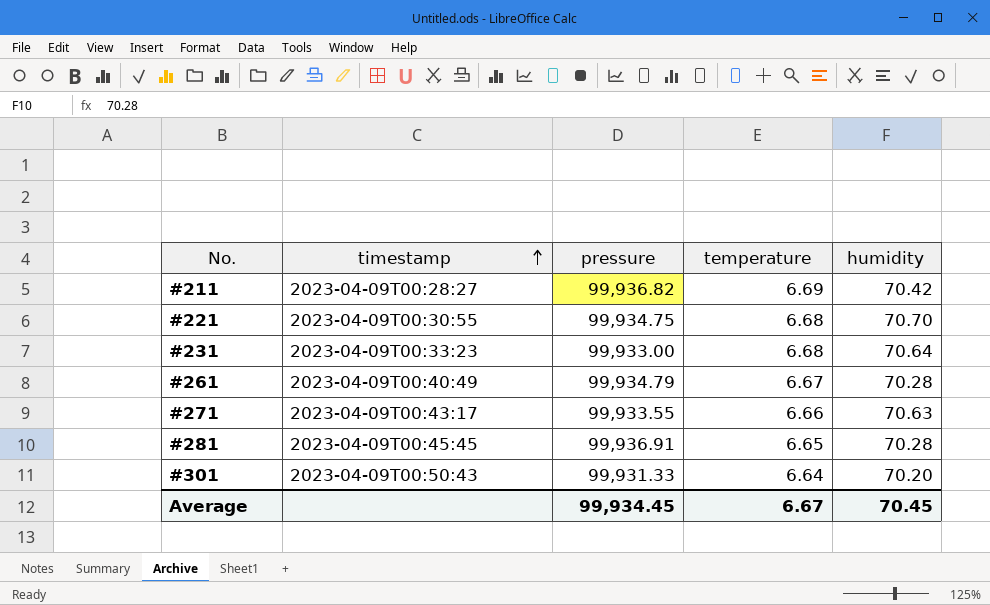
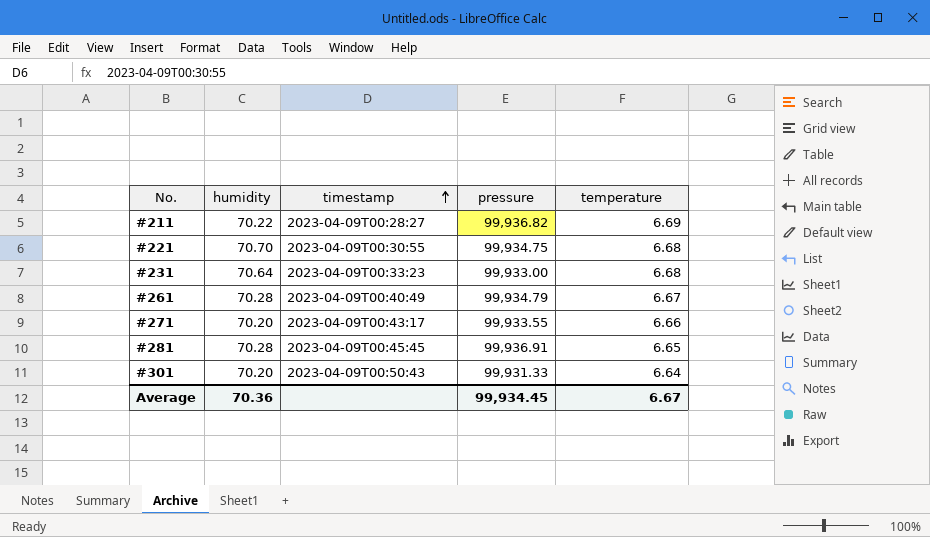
column humidity | position: 5 -> 2
#211 | humidity: 70.42 -> 70.22
#271 | humidity: 70.63 -> 70.20
Average | humidity: 70.45 -> 70.36

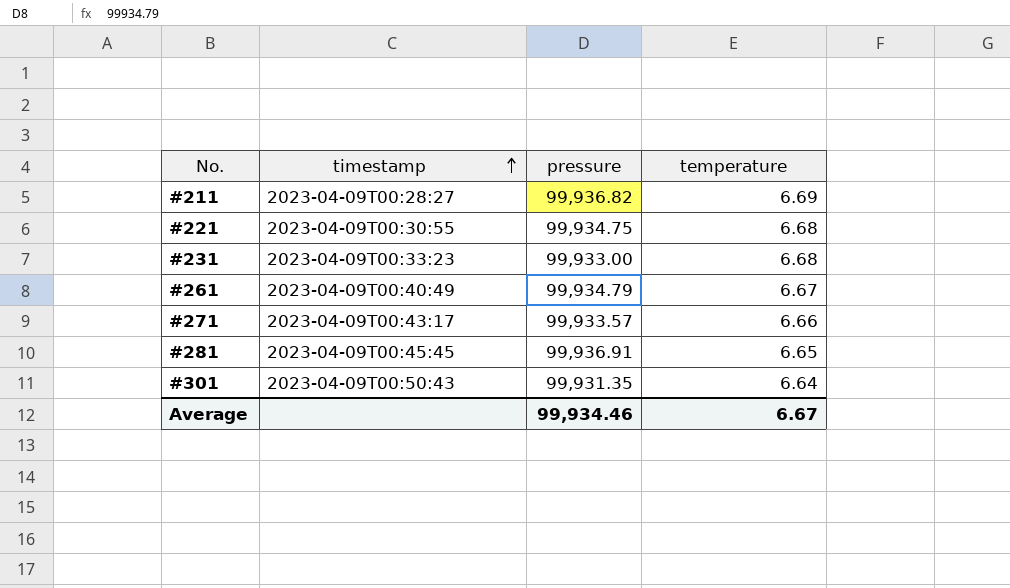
column humidity | position: 2 -> none
#271 | pressure: 99,933.55 -> 99,933.57
#301 | pressure: 99,931.33 -> 99,931.35
Average | pressure: 99,934.45 -> 99,934.46

